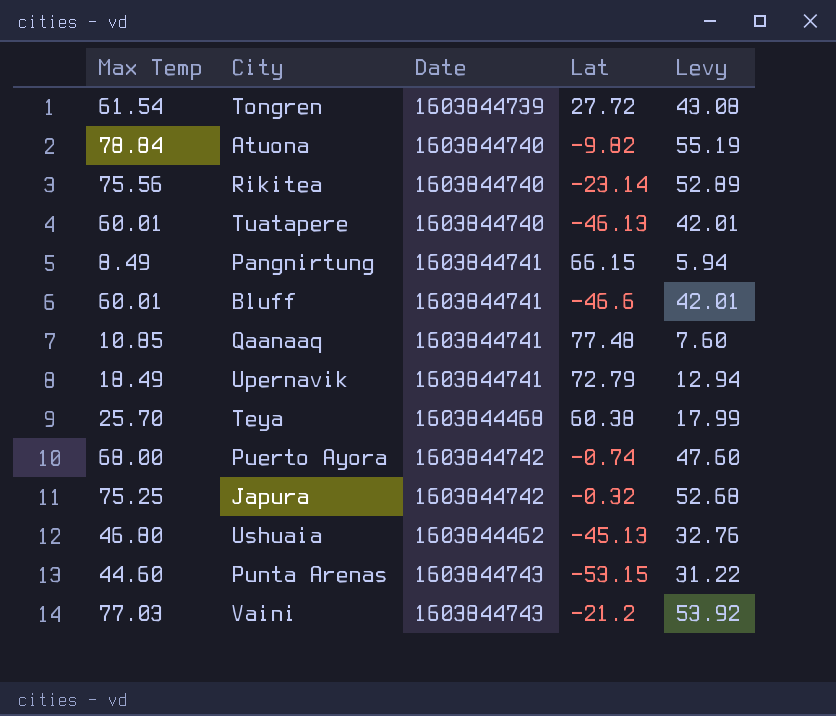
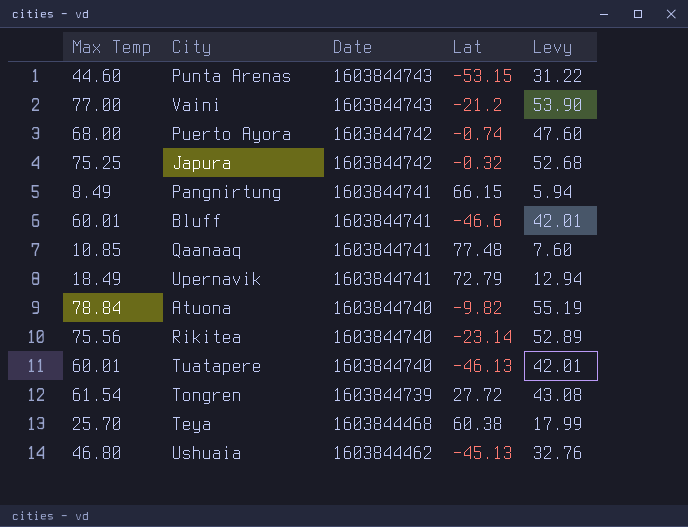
row order: none -> Date descending
Vaini | Max Temp: 77.03 -> 77.00
Vaini | Levy: 53.92 -> 53.90

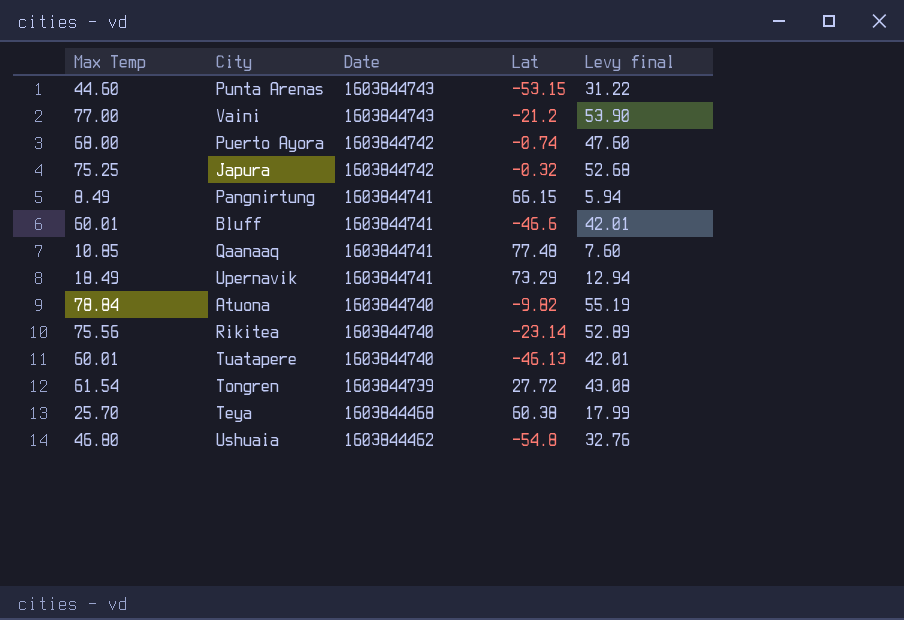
column name: Levy -> Levy final
Upernavik | Lat: 72.79 -> 73.29
Ushuaia | Lat: -45.13 -> -54.8

